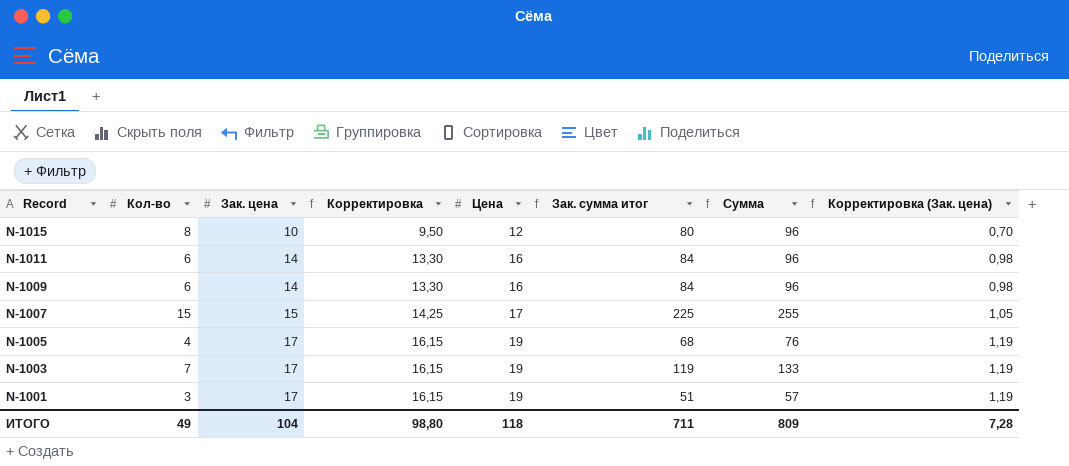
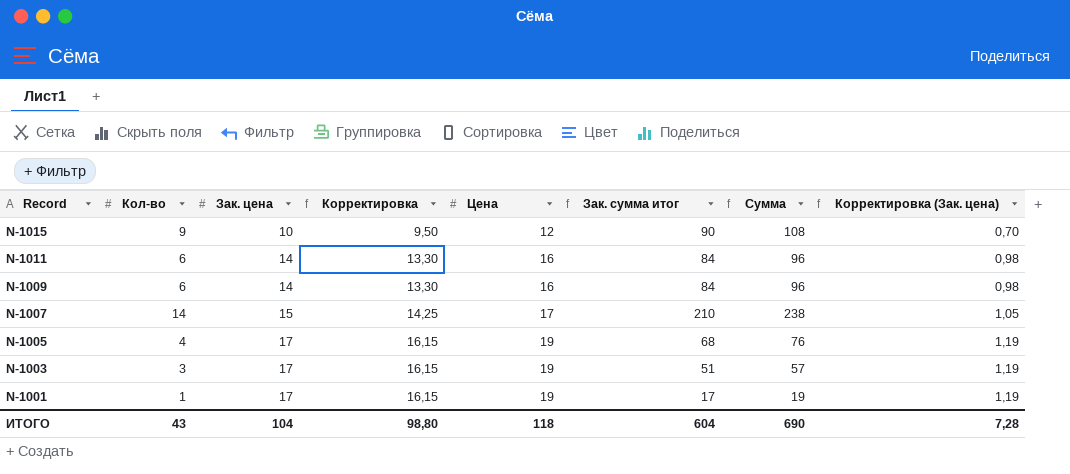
N-1015 | Кол-во: 8 -> 9
N-1015 | Зак. сумма итог: 80 -> 90
N-1015 | Сумма: 96 -> 108
N-1007 | Кол-во: 15 -> 14
N-1007 | Зак. сумма итог: 225 -> 210
N-1007 | Сумма: 255 -> 238
N-1003 | Кол-во: 7 -> 3
N-1003 | Зак. сумма итог: 119 -> 51
N-1003 | Сумма: 133 -> 57
N-1001 | Кол-во: 3 -> 1
N-1001 | Зак. сумма итог: 51 -> 17
N-1001 | Сумма: 57 -> 19
ИТОГО | Кол-во: 49 -> 43
ИТОГО | Зак. сумма итог: 711 -> 604
ИТОГО | Сумма: 809 -> 690

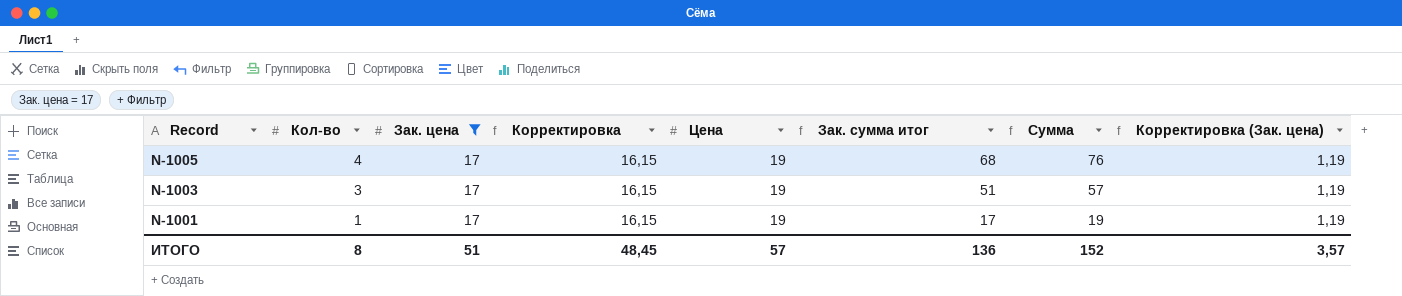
filter: none -> Зак. цена = 17
ИТОГО | Кол-во: 43 -> 8
ИТОГО | Зак. цена: 104 -> 51
ИТОГО | Корректировка: 98,80 -> 48,45
ИТОГО | Цена: 118 -> 57
ИТОГО | Зак. сумма итог: 604 -> 136
ИТОГО | Сумма: 690 -> 152
ИТОГО | Корректировка (Зак. цена): 7,28 -> 3,57

